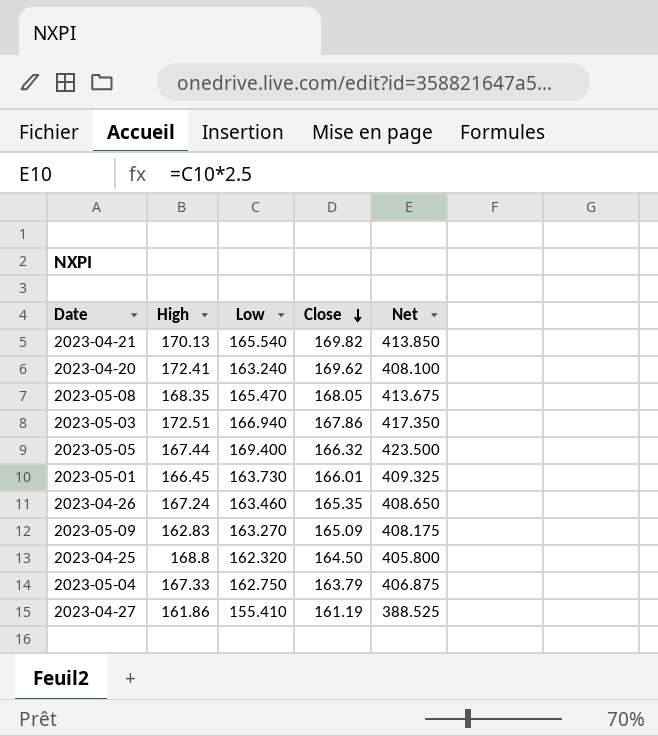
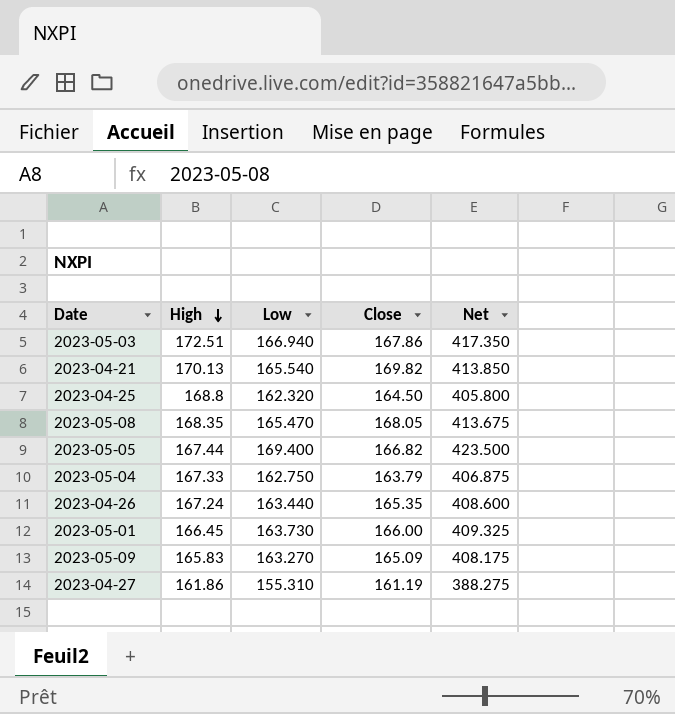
row order: Close descending -> High descending
row 2023-04-20: 172.41 | 163.240 | 169.62 | 408.100 -> none
2023-05-05 | Close: 166.32 -> 166.82
2023-04-26 | Low: 163.460 -> 163.440
2023-04-26 | Net: 408.650 -> 408.600
2023-05-01 | Close: 166.01 -> 166.00
2023-05-09 | High: 162.83 -> 165.83
2023-04-27 | Low: 155.410 -> 155.310
2023-04-27 | Net: 388.525 -> 388.275

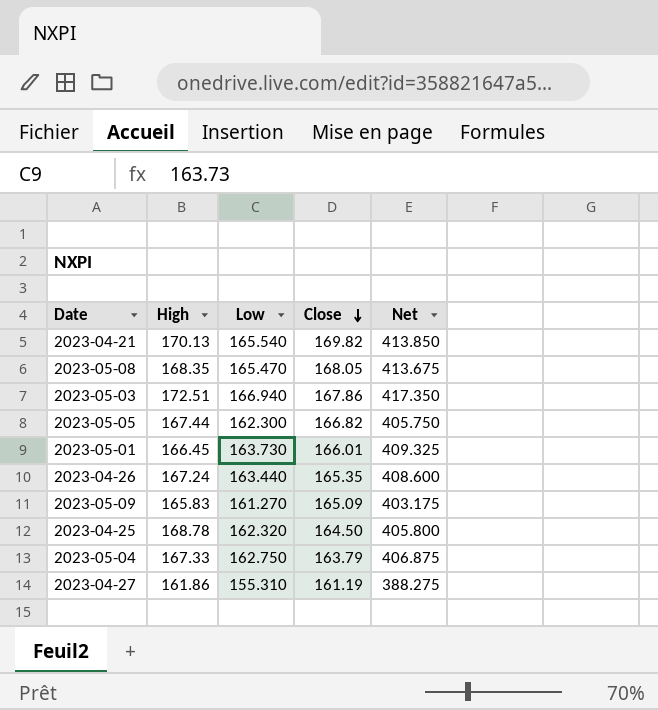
row order: High descending -> Close descending
2023-05-05 | Low: 169.400 -> 162.300
2023-05-05 | Net: 423.500 -> 405.750
2023-05-01 | Close: 166.00 -> 166.01
2023-05-09 | Low: 163.270 -> 161.270
2023-05-09 | Net: 408.175 -> 403.175
2023-04-25 | High: 168.8 -> 168.78

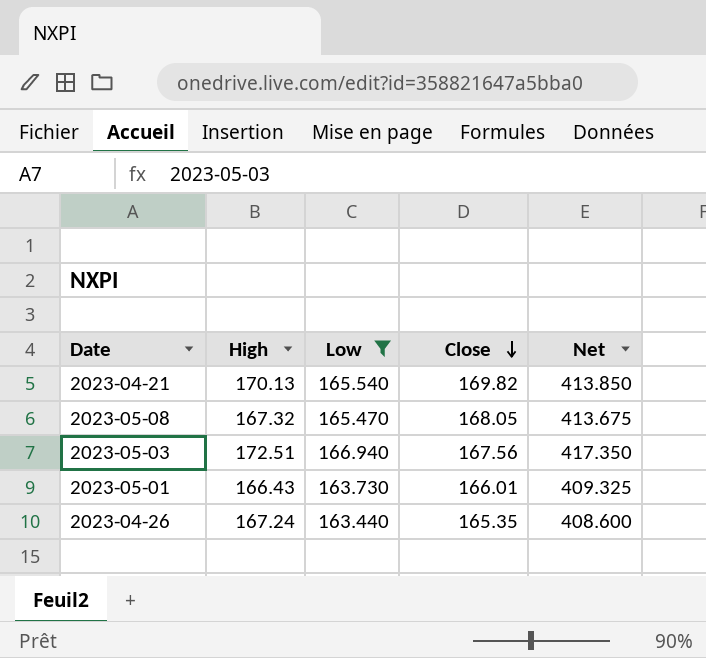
filter: none -> Low >= 163.440
2023-05-08 | High: 168.35 -> 167.32
2023-05-03 | Close: 167.86 -> 167.56
2023-05-01 | High: 166.45 -> 166.43

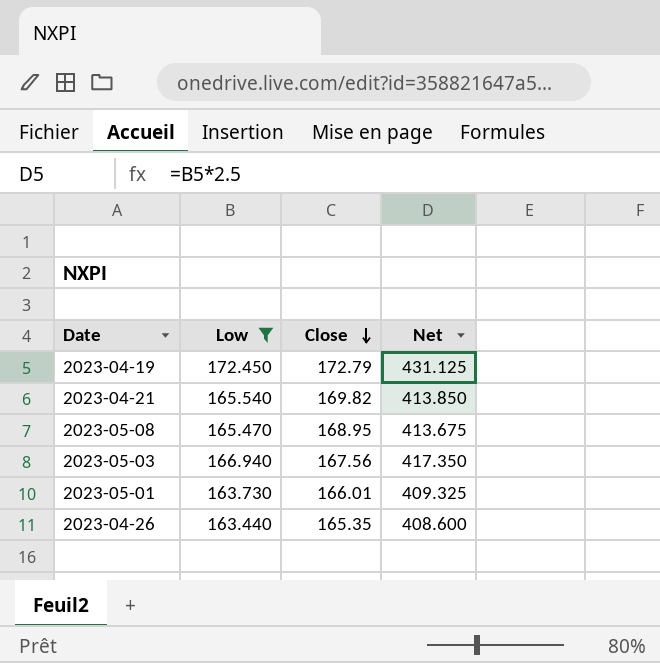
column High | position: 2 -> none
row 2023-04-19: none -> 172.450 | 172.79 | 431.125
2023-05-08 | Close: 168.05 -> 168.95

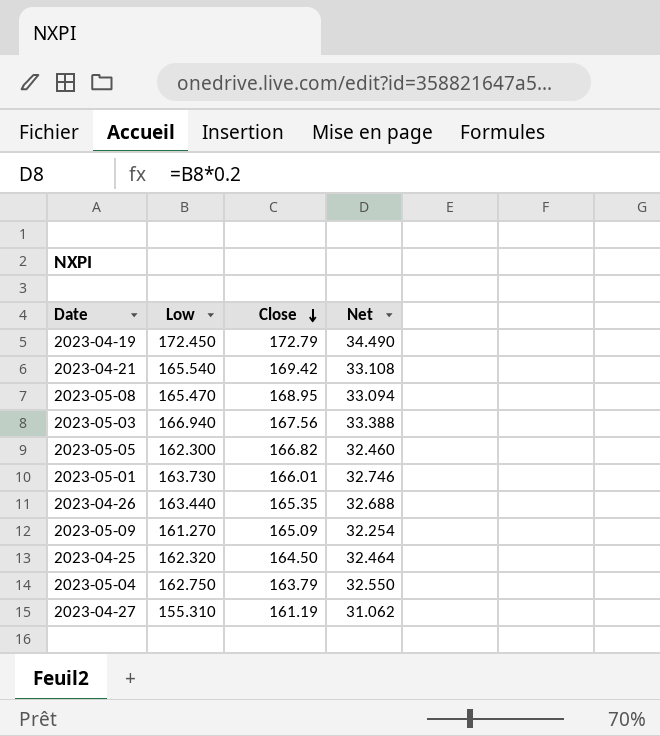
filter: Low >= 163.440 -> none
column Net | formula: [Low] * 2.5 -> [Low] * 0.2
2023-04-21 | Close: 169.82 -> 169.42

